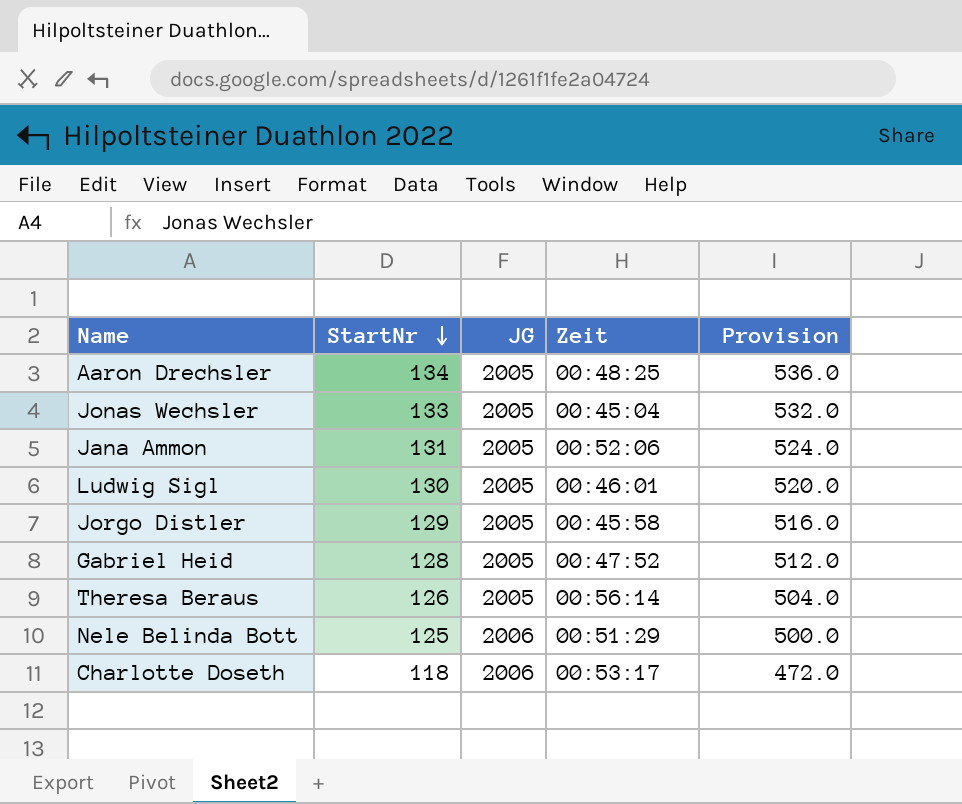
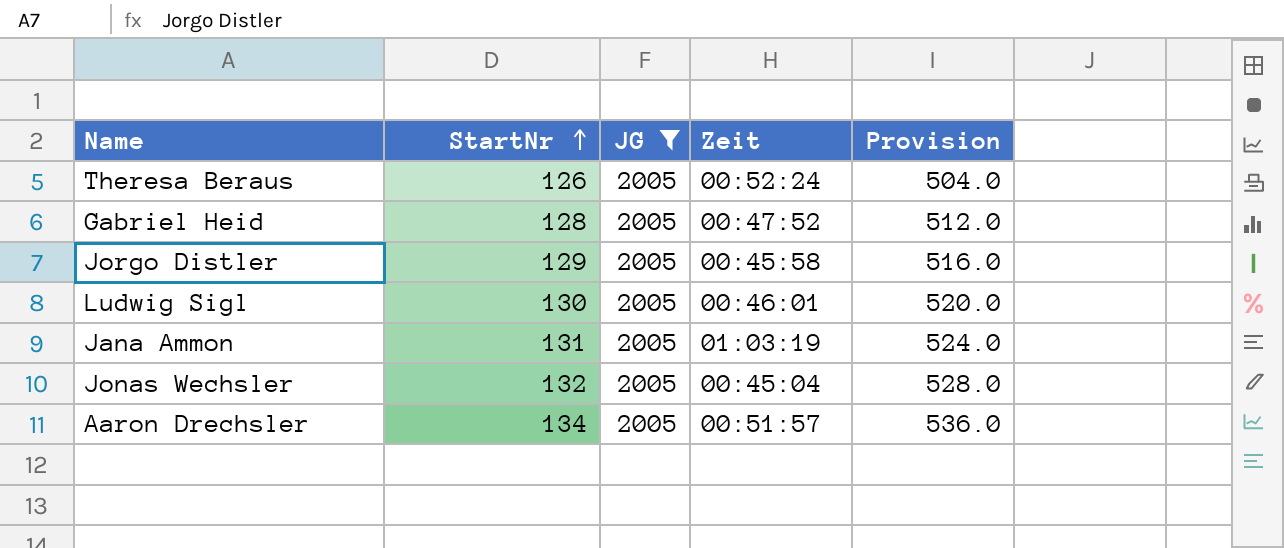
filter: none -> JG = 2005
row order: StartNr descending -> StartNr ascending
Theresa Beraus | Zeit: 00:56:14 -> 00:52:24
Jana Ammon | Zeit: 00:52:06 -> 01:03:19
Jonas Wechsler | StartNr: 133 -> 132
Jonas Wechsler | Provision: 532.0 -> 528.0
Aaron Drechsler | Zeit: 00:48:25 -> 00:51:57

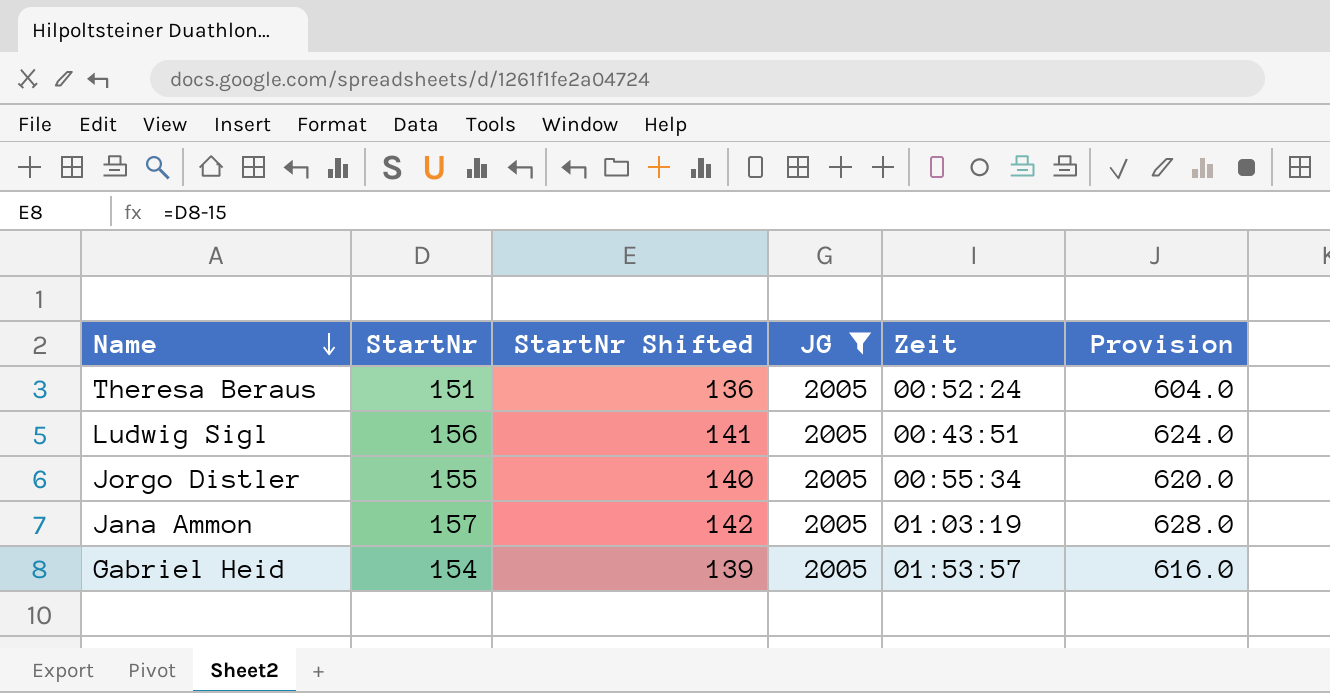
row order: StartNr ascending -> Name descending
column StartNr Shifted | formula: none -> [StartNr] - 15
row Jonas Wechsler: 132 | 2005 | 00:45:04 | 528.0 -> none
row Aaron Drechsler: 134 | 2005 | 00:51:57 | 536.0 -> none
Theresa Beraus | StartNr: 126 -> 151
Theresa Beraus | Provision: 504.0 -> 604.0
Ludwig Sigl | StartNr: 130 -> 156
Ludwig Sigl | Zeit: 00:46:01 -> 00:43:51
Ludwig Sigl | Provision: 520.0 -> 624.0
Jorgo Distler | StartNr: 129 -> 155
Jorgo Distler | Zeit: 00:45:58 -> 00:55:34
Jorgo Distler | Provision: 516.0 -> 620.0
Jana Ammon | StartNr: 131 -> 157
Jana Ammon | Provision: 524.0 -> 628.0
Gabriel Heid | StartNr: 128 -> 154
Gabriel Heid | Zeit: 00:47:52 -> 01:53:57
Gabriel Heid | Provision: 512.0 -> 616.0

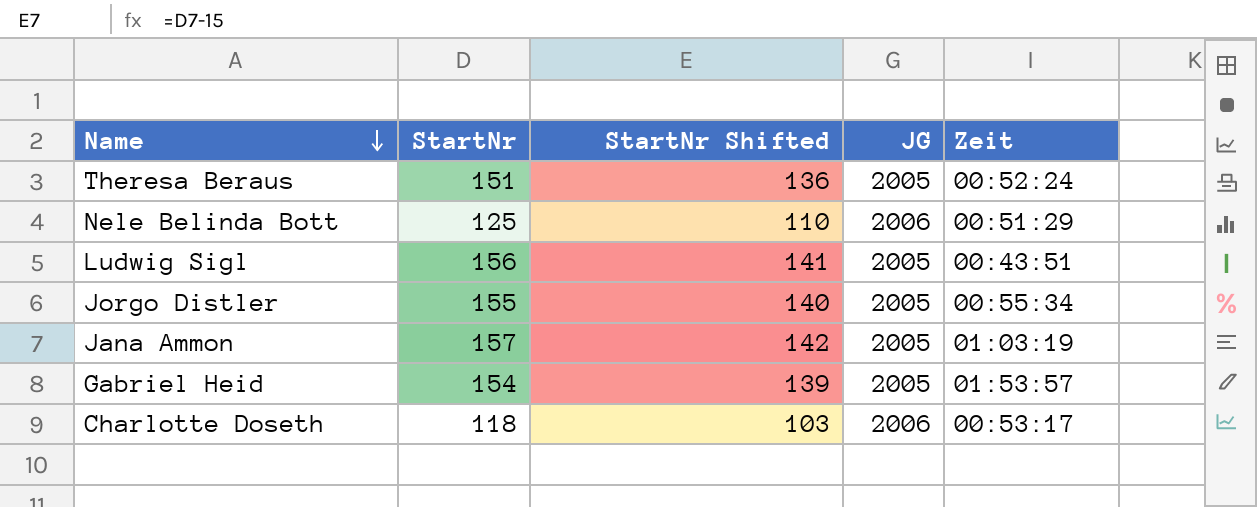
filter: JG = 2005 -> none
column Provision | formula: [StartNr] * 4 -> none

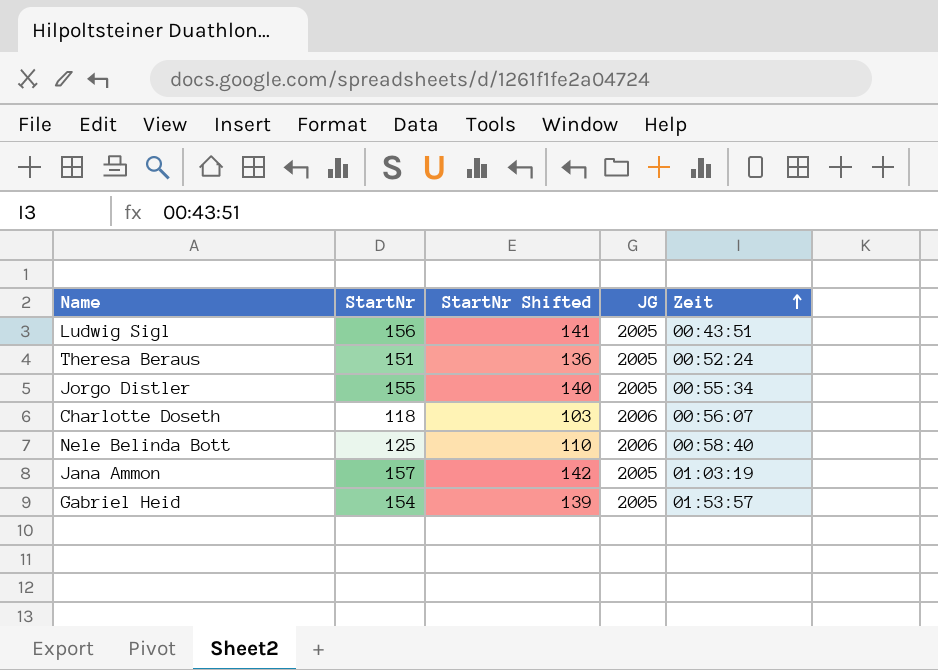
row order: Name descending -> Zeit ascending
Charlotte Doseth | Zeit: 00:53:17 -> 00:56:07
Nele Belinda Bott | Zeit: 00:51:29 -> 00:58:40

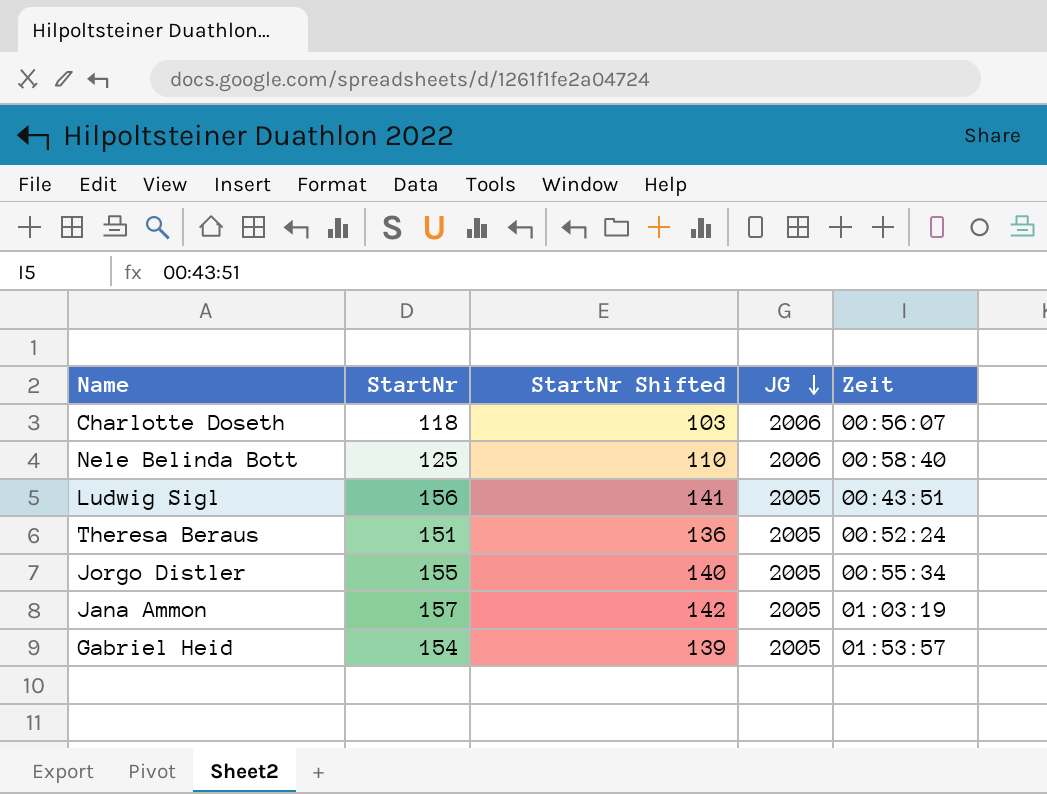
row order: Zeit ascending -> JG descending

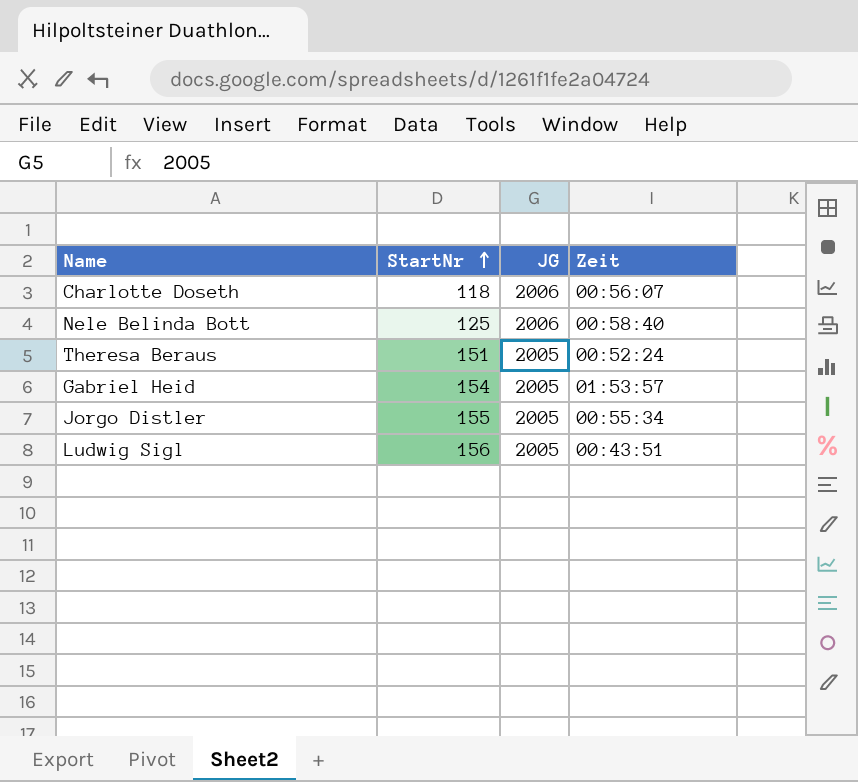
row order: JG descending -> StartNr ascending
column StartNr Shifted | formula: [StartNr] - 15 -> none
row Jana Ammon: 157 | 142 | 2005 | 01:03:19 -> none

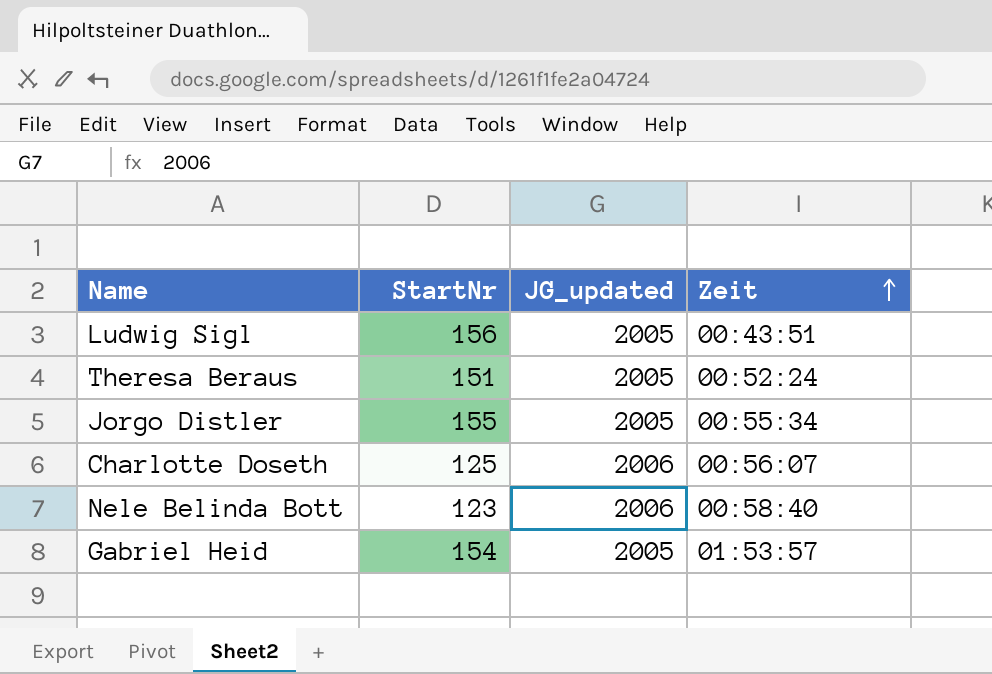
row order: StartNr ascending -> Zeit ascending
column name: JG -> JG_updated
Charlotte Doseth | StartNr: 118 -> 125
Nele Belinda Bott | StartNr: 125 -> 123

